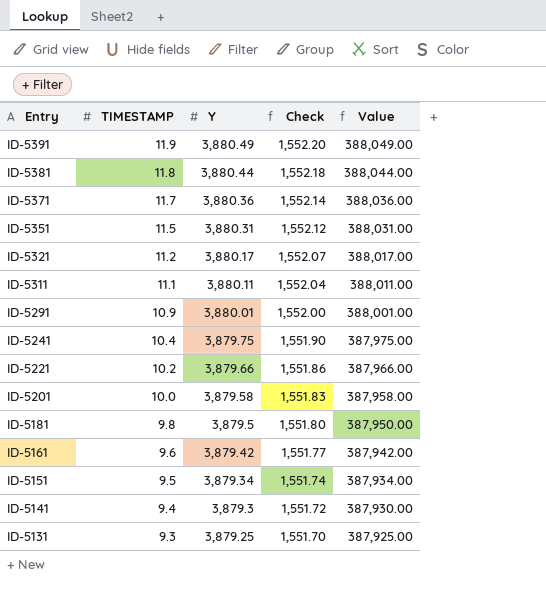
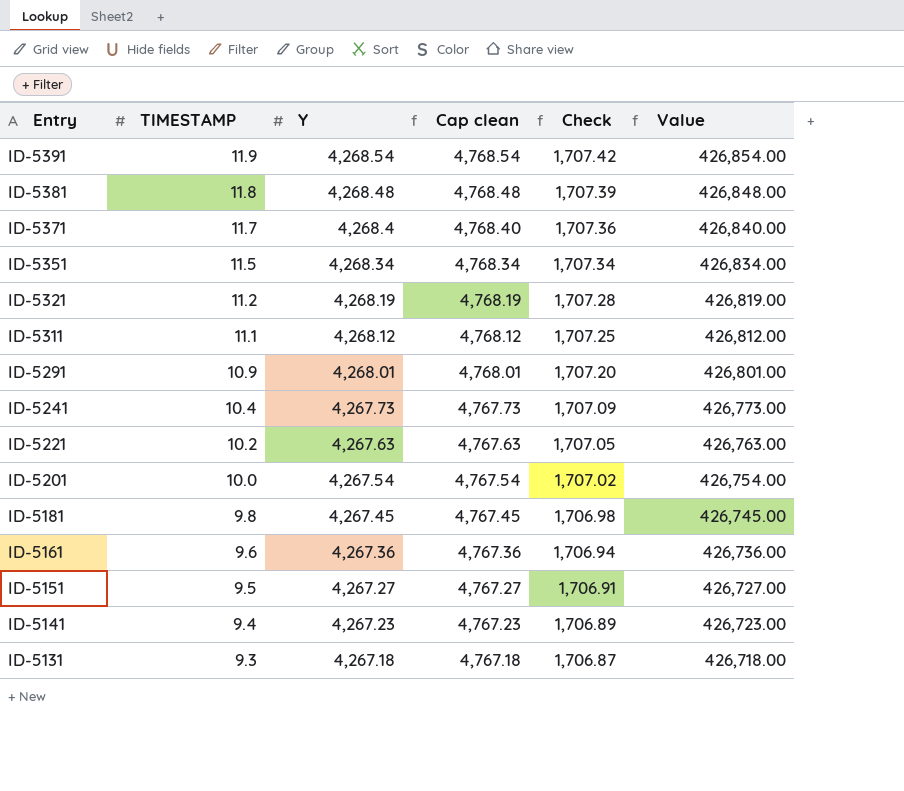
column Cap clean | formula: none -> [Y] + 500
ID-5391 | Y: 3,880.49 -> 4,268.54
ID-5391 | Check: 1,552.20 -> 1,707.42
ID-5391 | Value: 388,049.00 -> 426,854.00
ID-5381 | Y: 3,880.44 -> 4,268.48
ID-5381 | Check: 1,552.18 -> 1,707.39
ID-5381 | Value: 388,044.00 -> 426,848.00
ID-5371 | Y: 3,880.36 -> 4,268.4
ID-5371 | Check: 1,552.14 -> 1,707.36
ID-5371 | Value: 388,036.00 -> 426,840.00
ID-5351 | Y: 3,880.31 -> 4,268.34
ID-5351 | Check: 1,552.12 -> 1,707.34
ID-5351 | Value: 388,031.00 -> 426,834.00
ID-5321 | Y: 3,880.17 -> 4,268.19
ID-5321 | Check: 1,552.07 -> 1,707.28
ID-5321 | Value: 388,017.00 -> 426,819.00
ID-5311 | Y: 3,880.11 -> 4,268.12
ID-5311 | Check: 1,552.04 -> 1,707.25
ID-5311 | Value: 388,011.00 -> 426,812.00
ID-5291 | Y: 3,880.01 -> 4,268.01
ID-5291 | Check: 1,552.00 -> 1,707.20
ID-5291 | Value: 388,001.00 -> 426,801.00
ID-5241 | Y: 3,879.75 -> 4,267.73
ID-5241 | Check: 1,551.90 -> 1,707.09
ID-5241 | Value: 387,975.00 -> 426,773.00
ID-5221 | Y: 3,879.66 -> 4,267.63
ID-5221 | Check: 1,551.86 -> 1,707.05
ID-5221 | Value: 387,966.00 -> 426,763.00
ID-5201 | Y: 3,879.58 -> 4,267.54
ID-5201 | Check: 1,551.83 -> 1,707.02
ID-5201 | Value: 387,958.00 -> 426,754.00
ID-5181 | Y: 3,879.5 -> 4,267.45
ID-5181 | Check: 1,551.80 -> 1,706.98
ID-5181 | Value: 387,950.00 -> 426,745.00
ID-5161 | Y: 3,879.42 -> 4,267.36
ID-5161 | Check: 1,551.77 -> 1,706.94
ID-5161 | Value: 387,942.00 -> 426,736.00
ID-5151 | Y: 3,879.34 -> 4,267.27
ID-5151 | Check: 1,551.74 -> 1,706.91
ID-5151 | Value: 387,934.00 -> 426,727.00
ID-5141 | Y: 3,879.3 -> 4,267.23
ID-5141 | Check: 1,551.72 -> 1,706.89
ID-5141 | Value: 387,930.00 -> 426,723.00
ID-5131 | Y: 3,879.25 -> 4,267.18
ID-5131 | Check: 1,551.70 -> 1,706.87
ID-5131 | Value: 387,925.00 -> 426,718.00

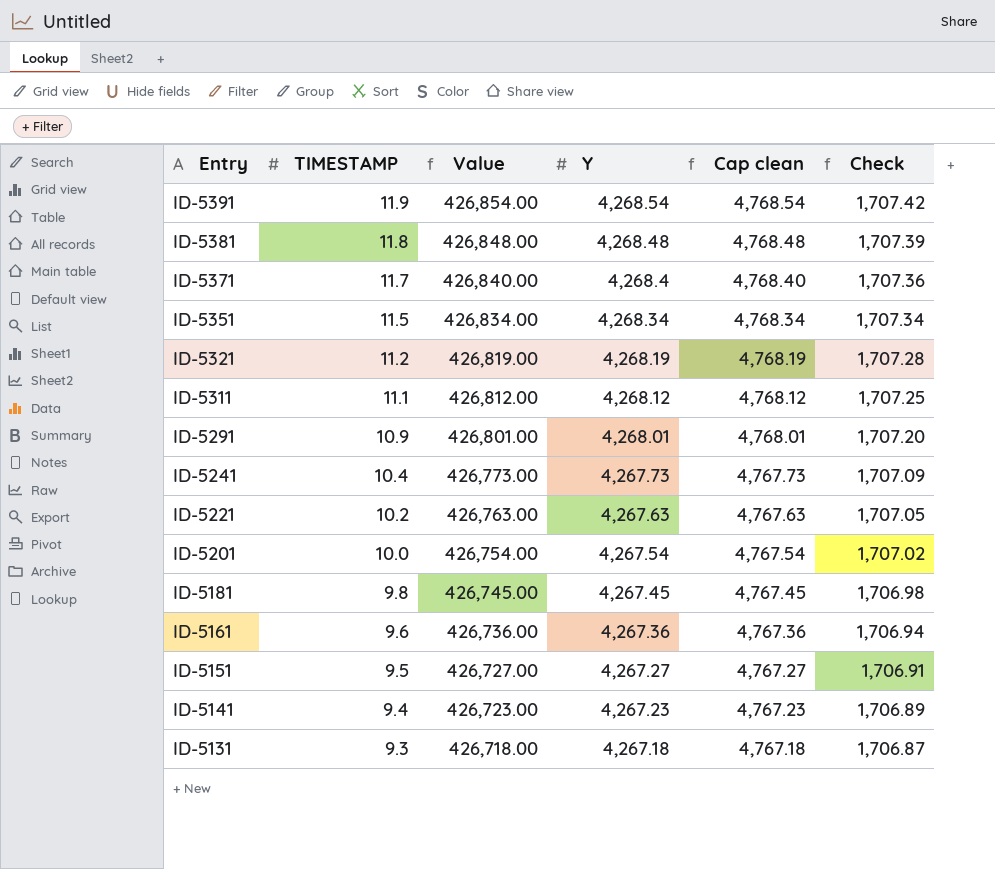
column Value | position: 6 -> 3

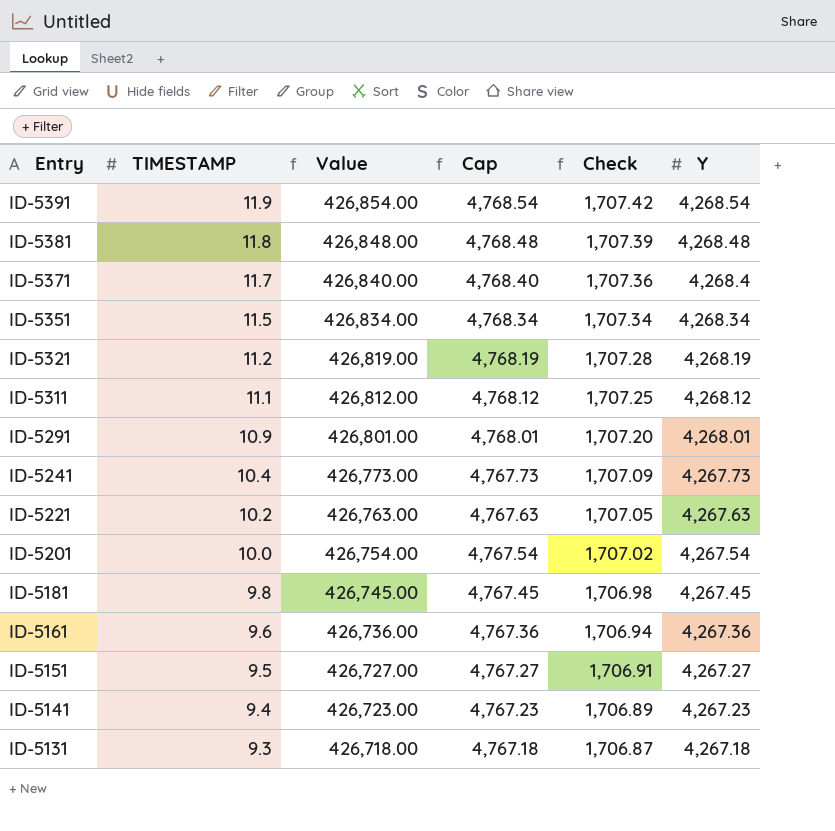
column name: Cap clean -> Cap
column Y | position: 4 -> 6

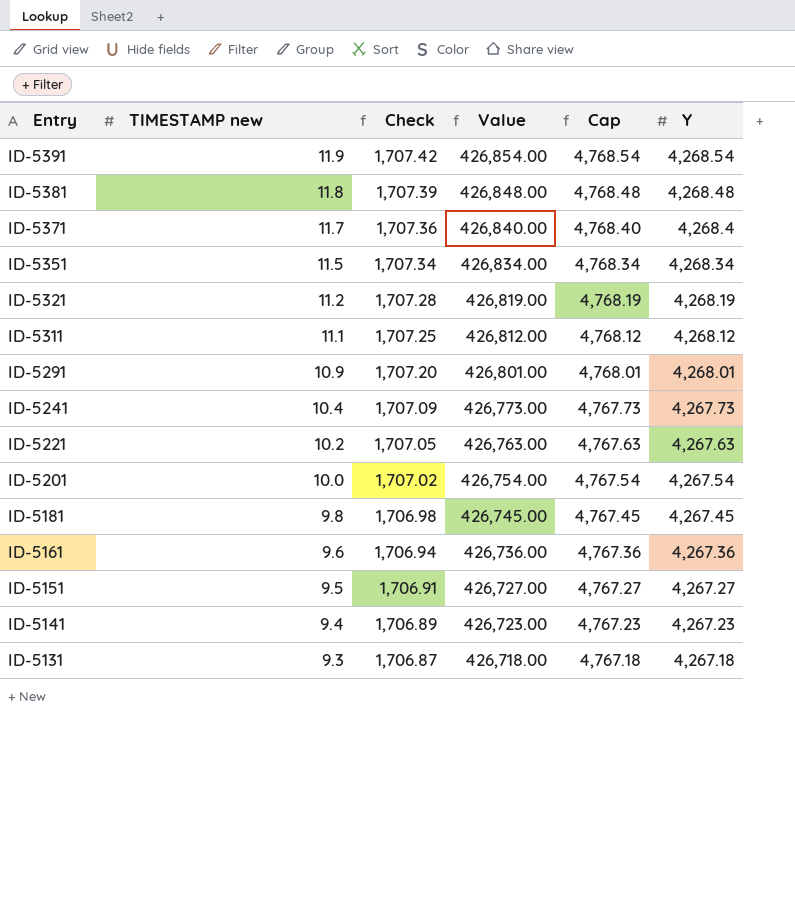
column name: TIMESTAMP -> TIMESTAMP new
column Check | position: 5 -> 3

